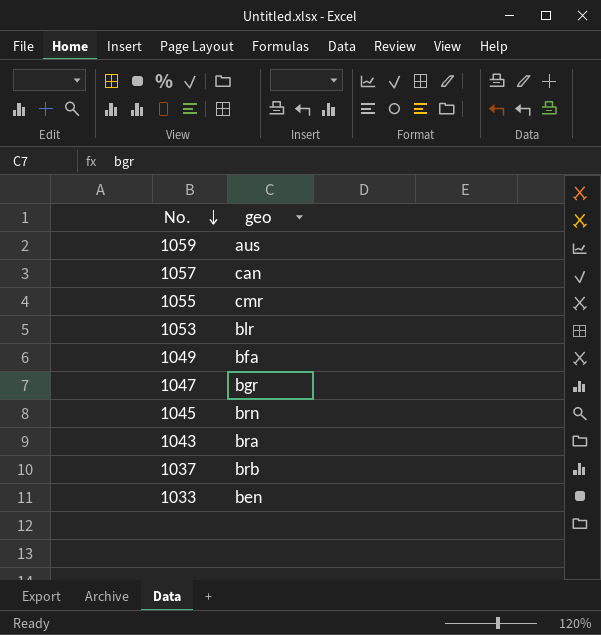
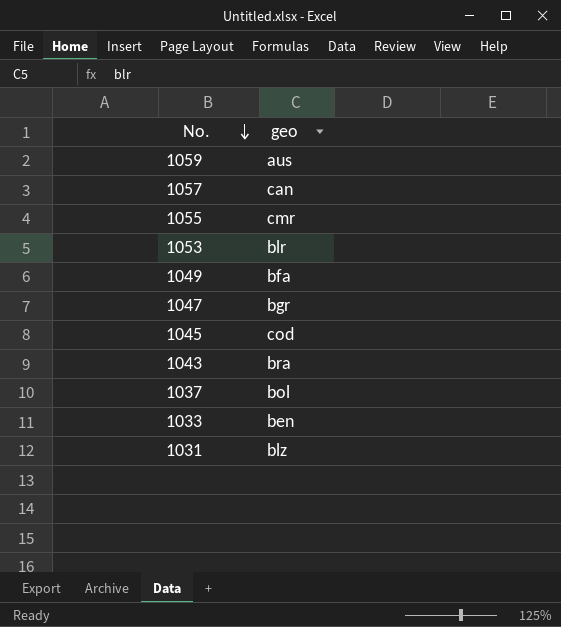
1045 | geo: brn -> cod
1037 | geo: brb -> bol
row 1031: none -> blz

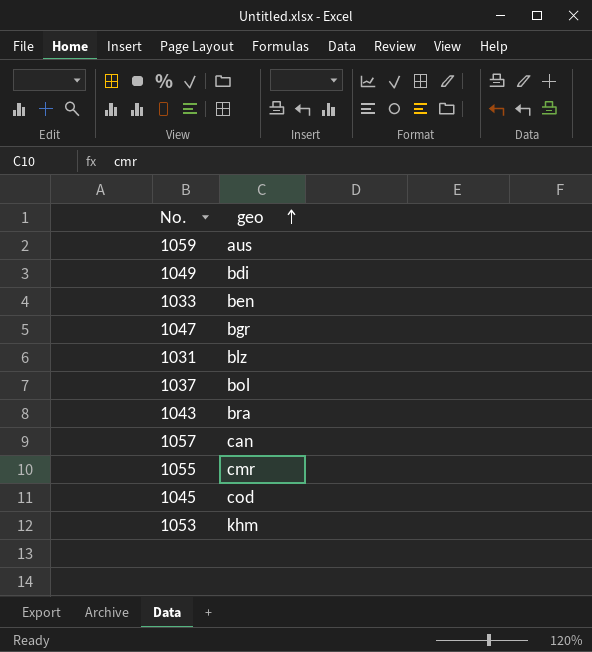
row order: No. descending -> geo ascending
1049 | geo: bfa -> bdi
1053 | geo: blr -> khm

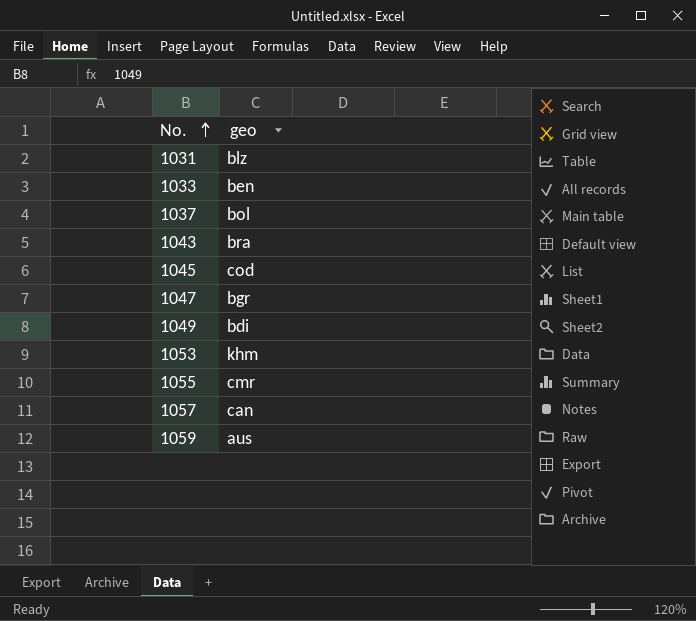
row order: geo ascending -> No. ascending

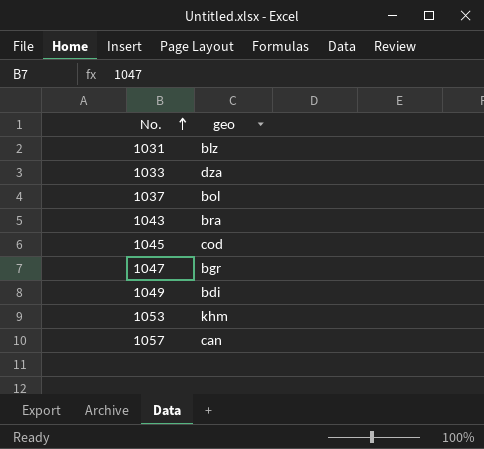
row 1055: cmr -> none
row 1059: aus -> none
1033 | geo: ben -> dza

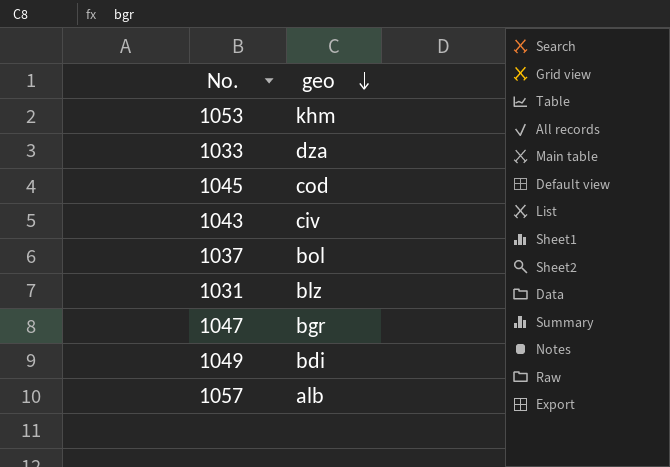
row order: No. ascending -> geo descending
1043 | geo: bra -> civ
1057 | geo: can -> alb

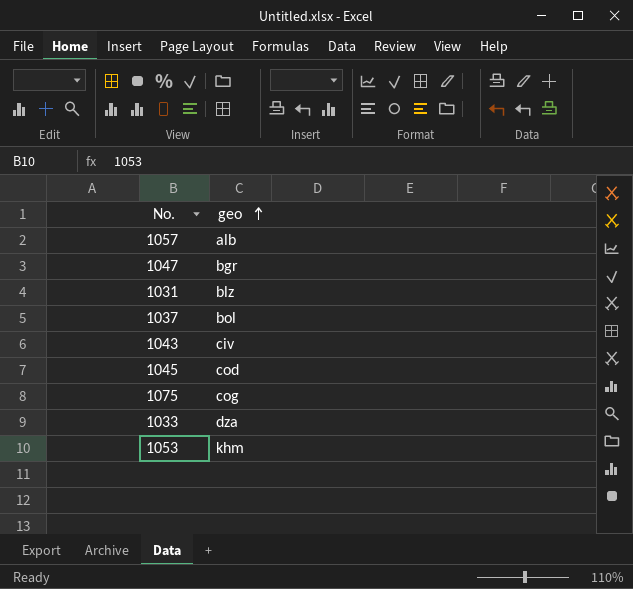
row order: geo descending -> geo ascending
row 1049: bdi -> none
row 1075: none -> cog

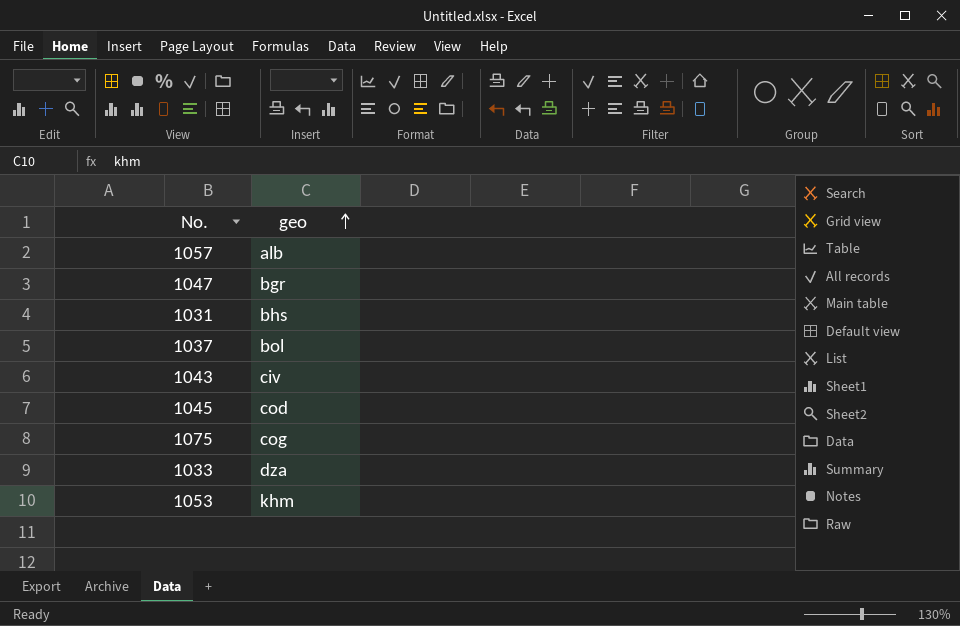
1031 | geo: blz -> bhs

